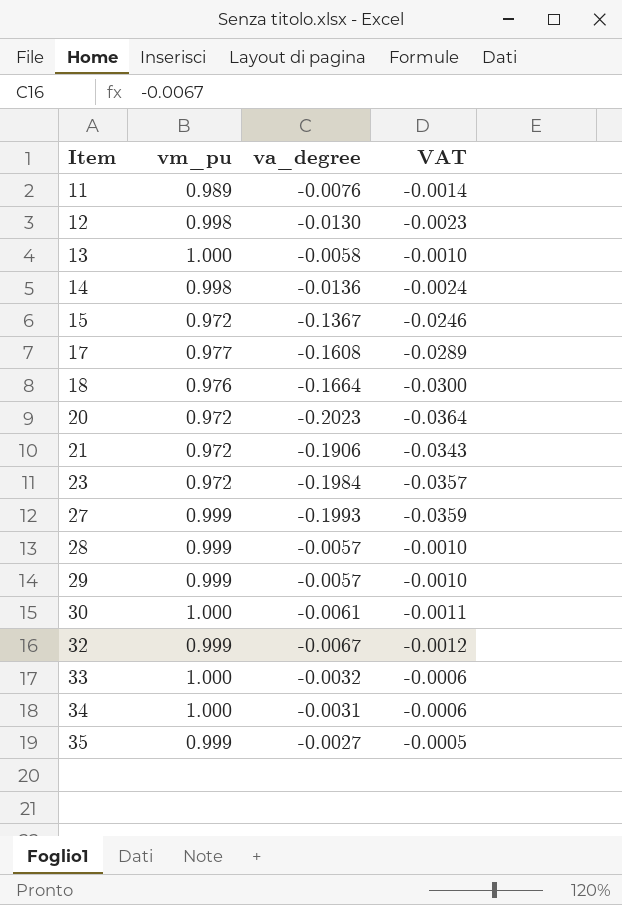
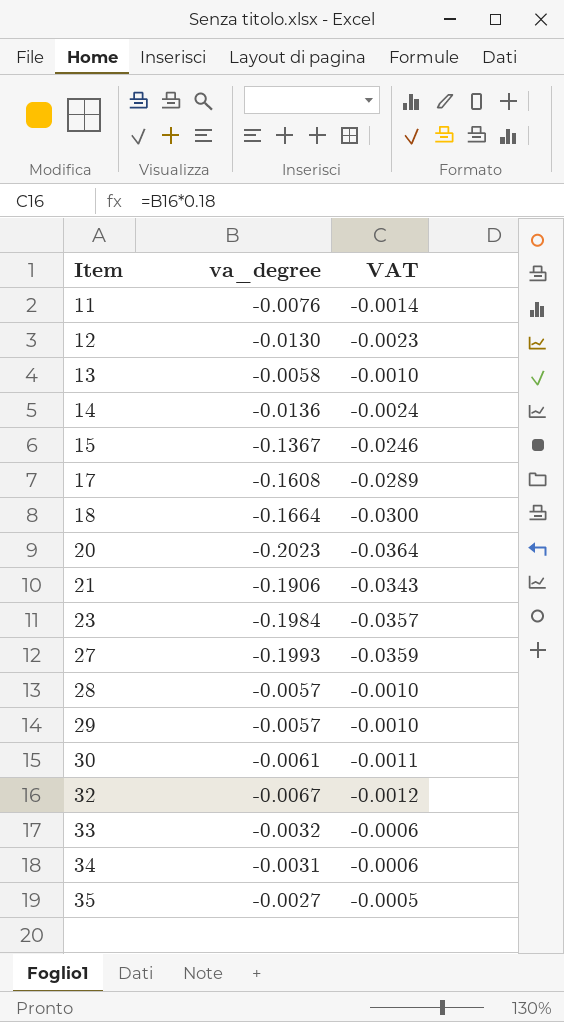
column vm_pu | position: 2 -> none

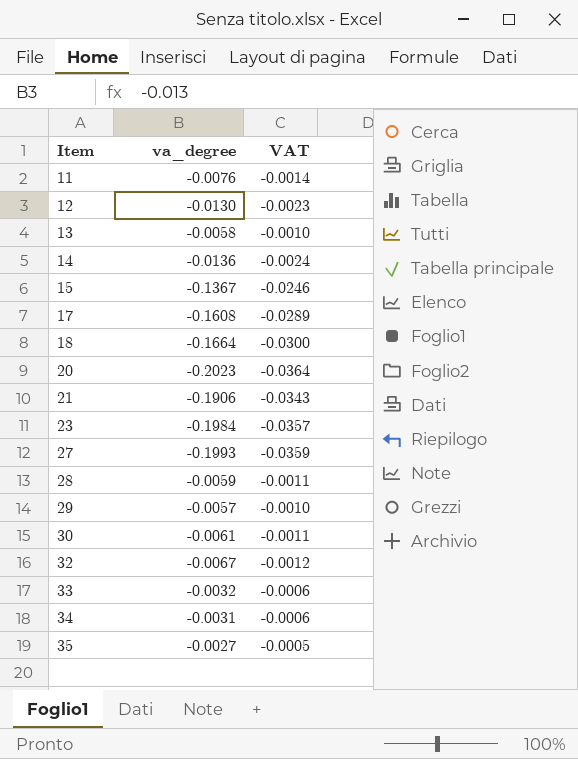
28 | va_degree: -0.0057 -> -0.0059
28 | VAT: -0.0010 -> -0.0011

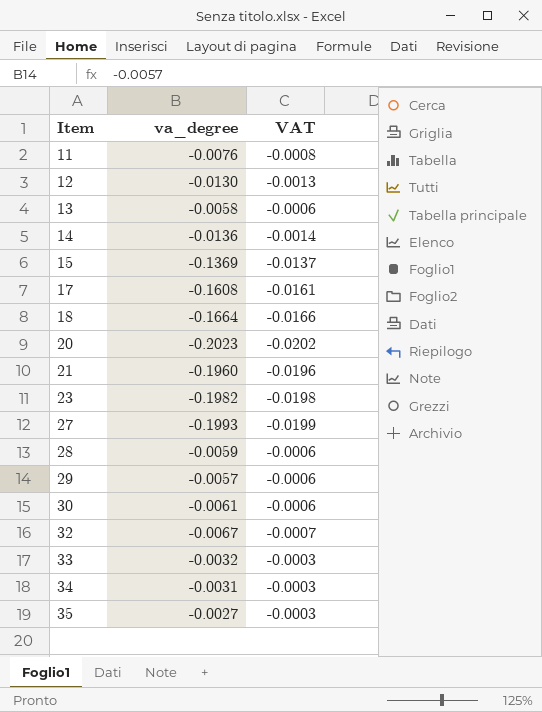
column VAT | formula: [va_degree] * 0.18 -> [va_degree] * 0.1
15 | va_degree: -0.1367 -> -0.1369
21 | va_degree: -0.1906 -> -0.1960
23 | va_degree: -0.1984 -> -0.1982

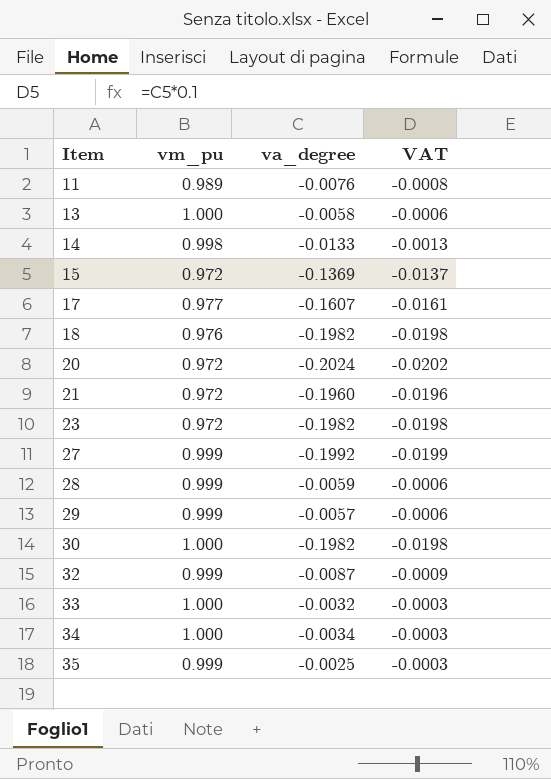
column vm_pu | position: none -> 2
row 12: -0.0130 | -0.0013 -> none
14 | va_degree: -0.0136 -> -0.0133
14 | VAT: -0.0014 -> -0.0013
17 | va_degree: -0.1608 -> -0.1607
18 | va_degree: -0.1664 -> -0.1982
18 | VAT: -0.0166 -> -0.0198
20 | va_degree: -0.2023 -> -0.2024
27 | va_degree: -0.1993 -> -0.1992
30 | va_degree: -0.0061 -> -0.1982
30 | VAT: -0.0006 -> -0.0198
32 | va_degree: -0.0067 -> -0.0087
32 | VAT: -0.0007 -> -0.0009
34 | va_degree: -0.0031 -> -0.0034
35 | va_degree: -0.0027 -> -0.0025

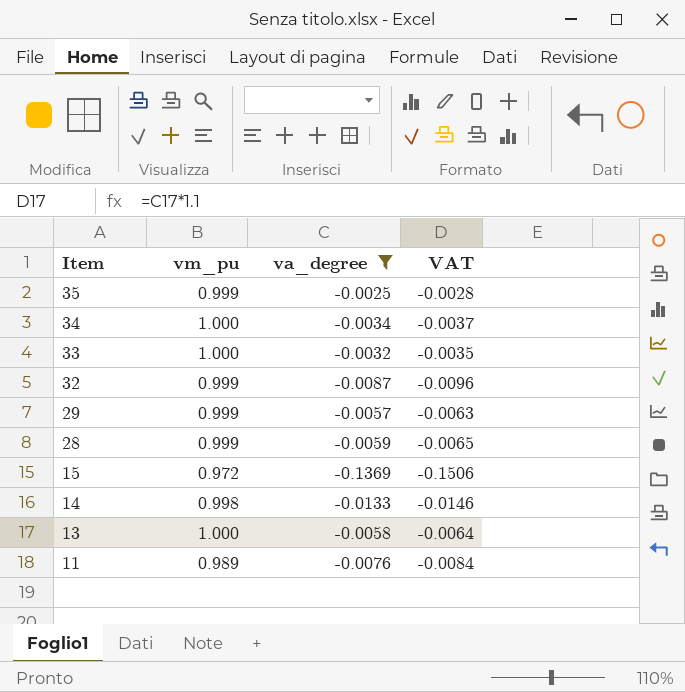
filter: none -> va_degree >= -0.1369
row order: Item ascending -> Item descending
column VAT | formula: [va_degree] * 0.1 -> [va_degree] * 1.1

